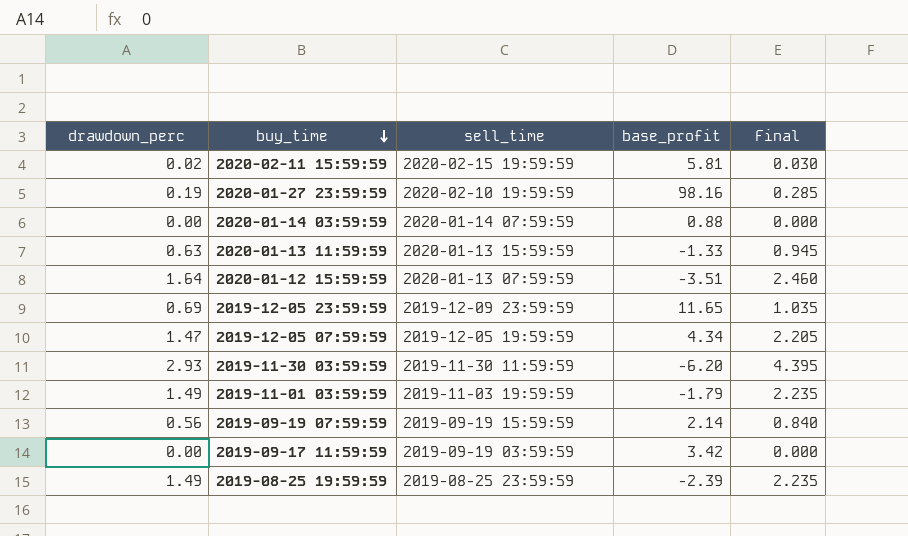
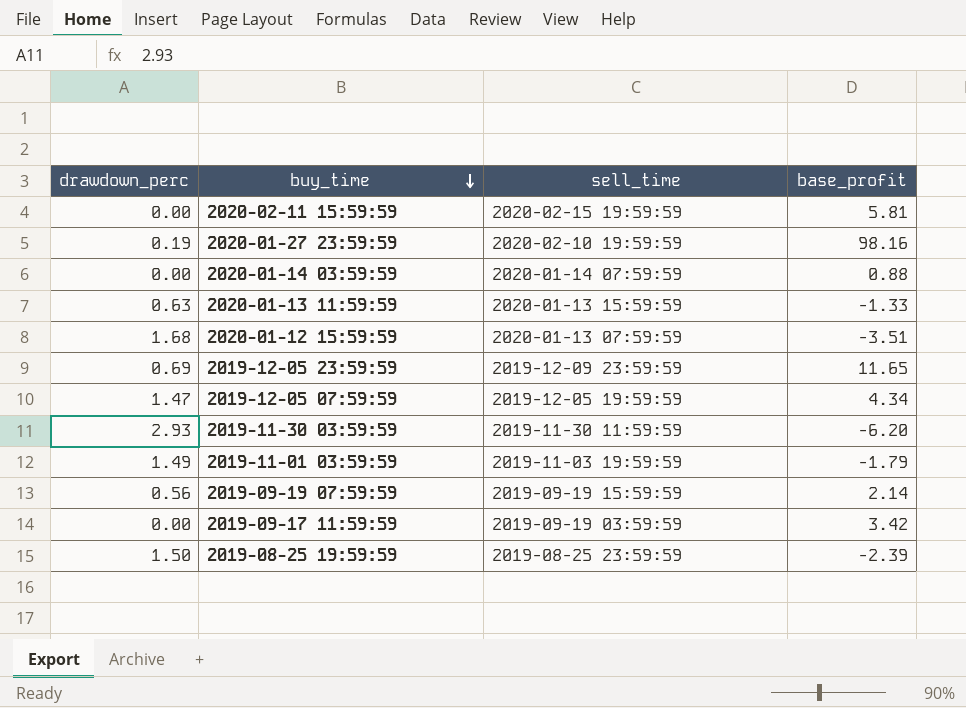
column Final | formula: [drawdown_perc] * 1.5 -> none
2020-02-11 15:59:59 | drawdown_perc: 0.02 -> 0.00
2020-01-12 15:59:59 | drawdown_perc: 1.64 -> 1.68
2019-08-25 19:59:59 | drawdown_perc: 1.49 -> 1.50

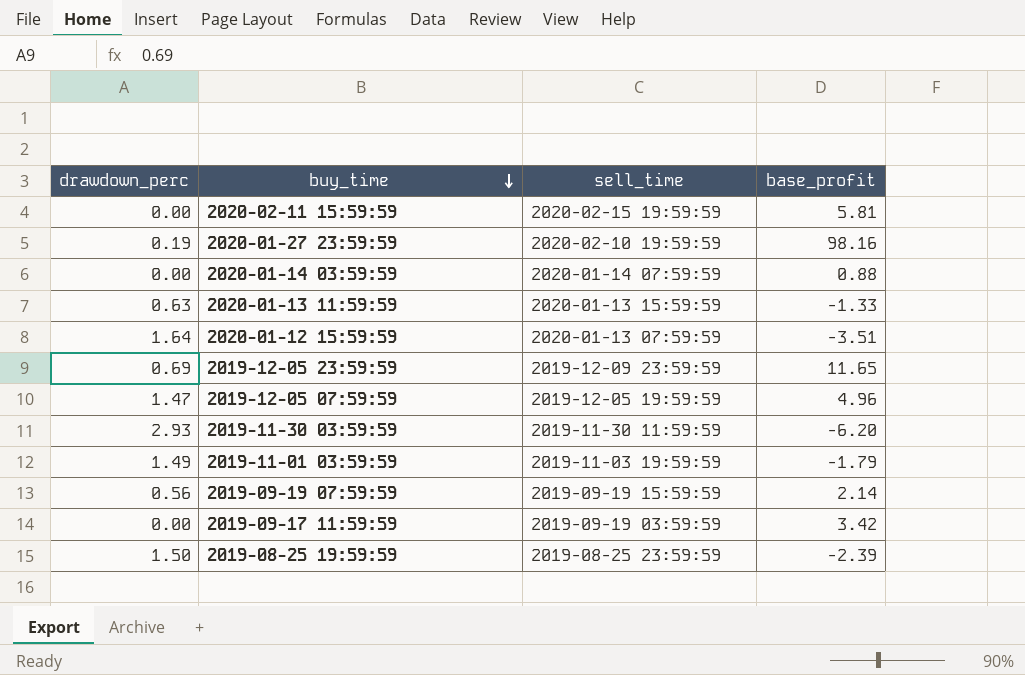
2020-01-12 15:59:59 | drawdown_perc: 1.68 -> 1.64
2019-12-05 07:59:59 | base_profit: 4.34 -> 4.96

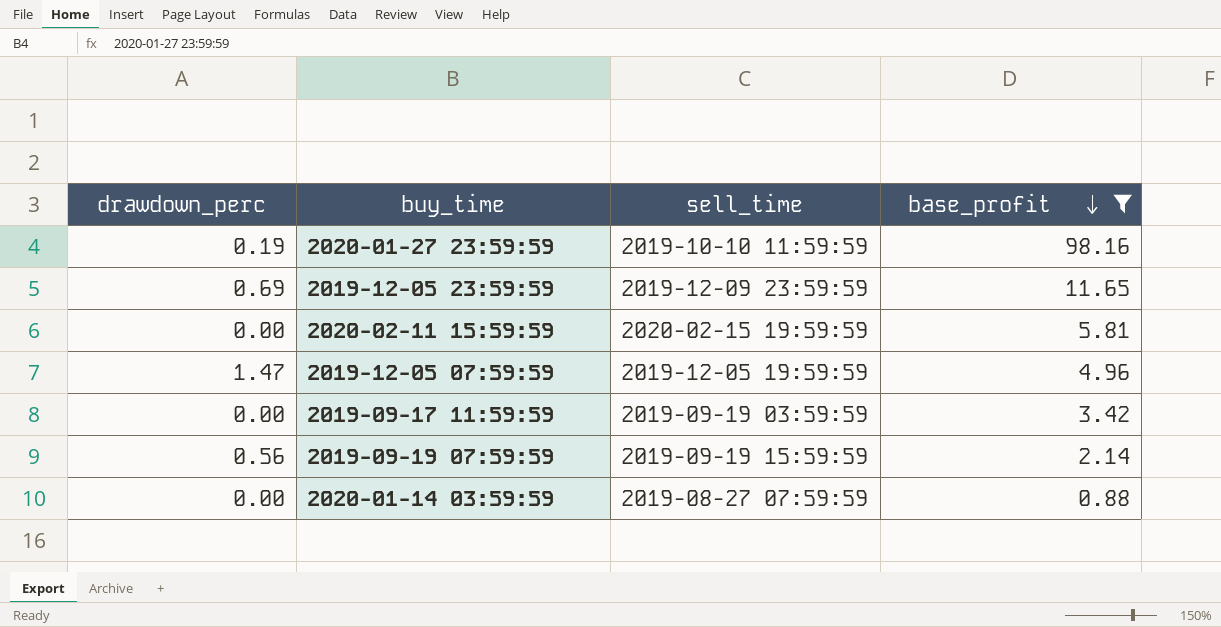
filter: none -> base_profit >= 0.88
row order: buy_time descending -> base_profit descending
2020-01-27 23:59:59 | sell_time: 2020-02-10 19:59:59 -> 2019-10-10 11:59:59
2020-01-14 03:59:59 | sell_time: 2020-01-14 07:59:59 -> 2019-08-27 07:59:59

